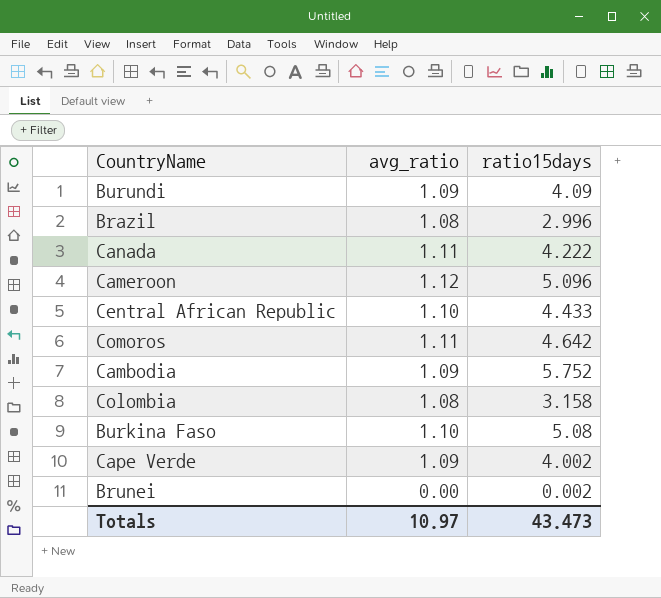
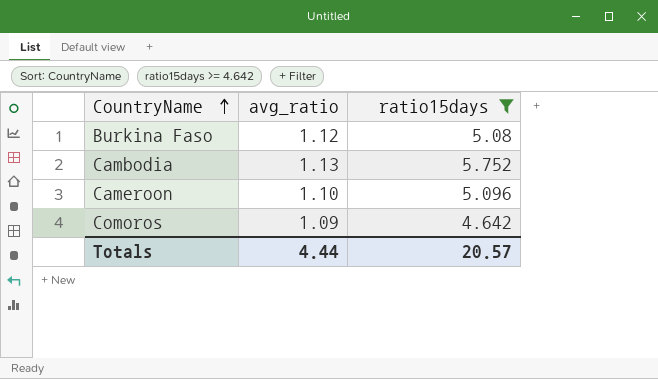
filter: none -> ratio15days >= 4.642
row order: none -> CountryName ascending
Burkina Faso | avg_ratio: 1.10 -> 1.12
Cambodia | avg_ratio: 1.09 -> 1.13
Cameroon | avg_ratio: 1.12 -> 1.10
Comoros | avg_ratio: 1.11 -> 1.09
Totals | avg_ratio: 10.97 -> 4.44
Totals | ratio15days: 43.473 -> 20.57

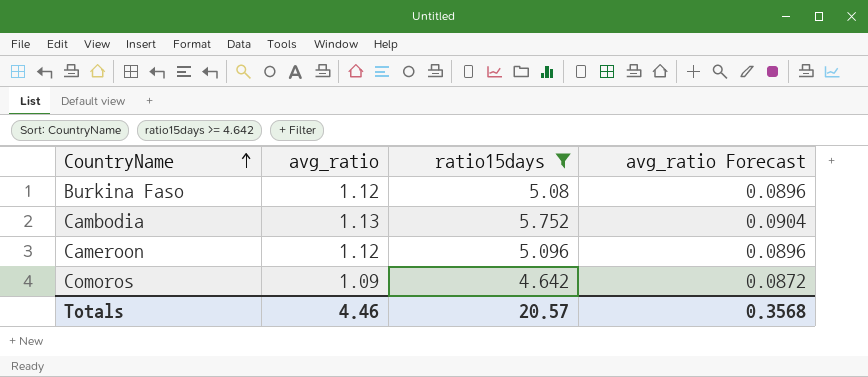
column avg_ratio Forecast | formula: none -> [avg_ratio] * 0.08
Cameroon | avg_ratio: 1.10 -> 1.12
Totals | avg_ratio: 4.44 -> 4.46

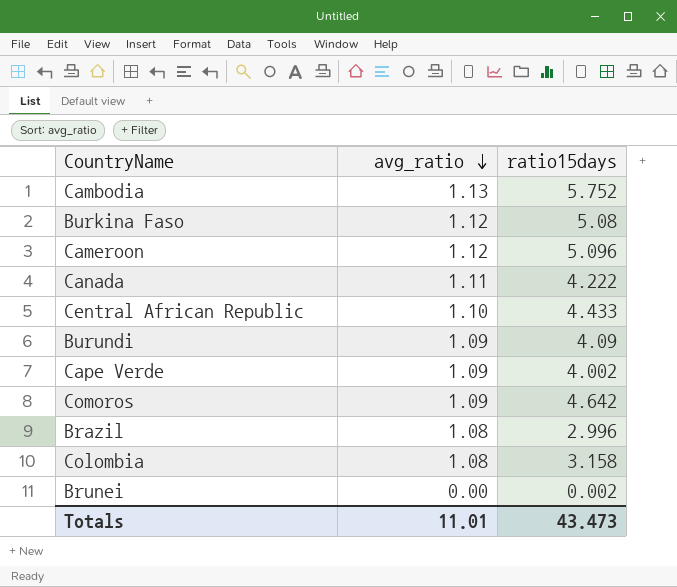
filter: ratio15days >= 4.642 -> none
row order: CountryName ascending -> avg_ratio descending
column avg_ratio Forecast | formula: [avg_ratio] * 0.08 -> none
Totals | avg_ratio: 4.46 -> 11.01
Totals | ratio15days: 20.57 -> 43.473

